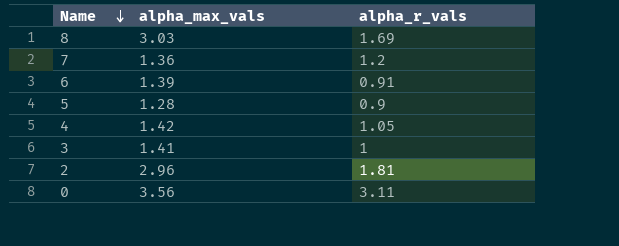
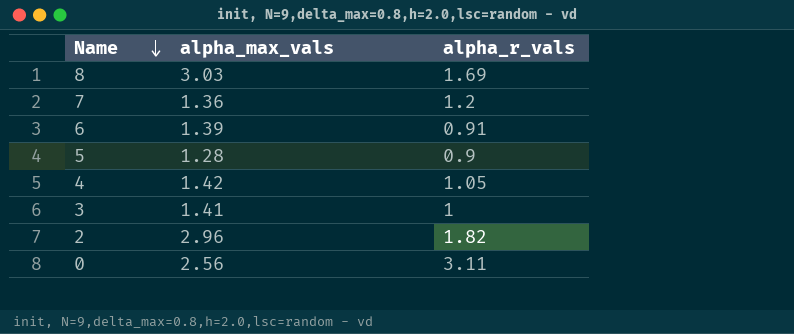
2 | alpha_r_vals: 1.81 -> 1.82
0 | alpha_max_vals: 3.56 -> 2.56

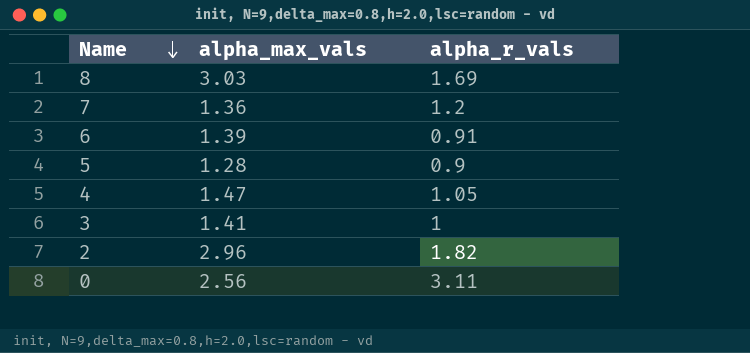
4 | alpha_max_vals: 1.42 -> 1.47

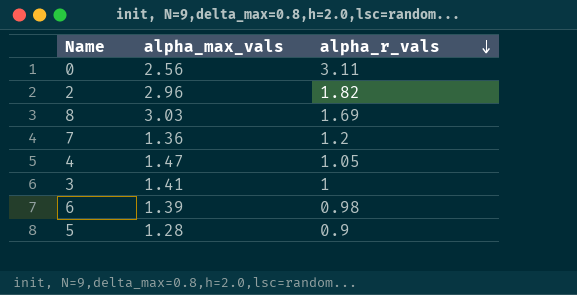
row order: Name descending -> alpha_r_vals descending
6 | alpha_r_vals: 0.91 -> 0.98

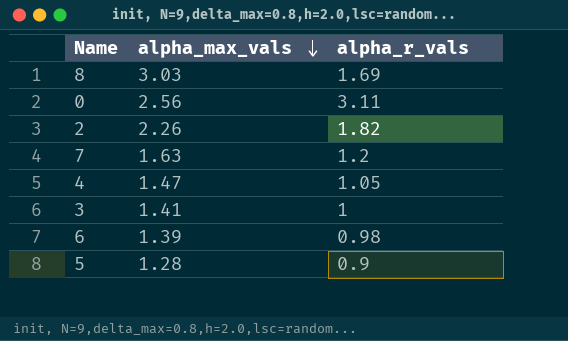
row order: alpha_r_vals descending -> alpha_max_vals descending
2 | alpha_max_vals: 2.96 -> 2.26
7 | alpha_max_vals: 1.36 -> 1.63

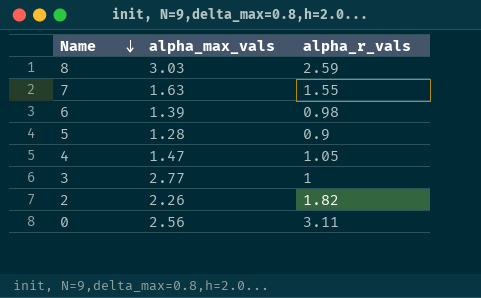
row order: alpha_max_vals descending -> Name descending
8 | alpha_r_vals: 1.69 -> 2.59
7 | alpha_r_vals: 1.2 -> 1.55
3 | alpha_max_vals: 1.41 -> 2.77

